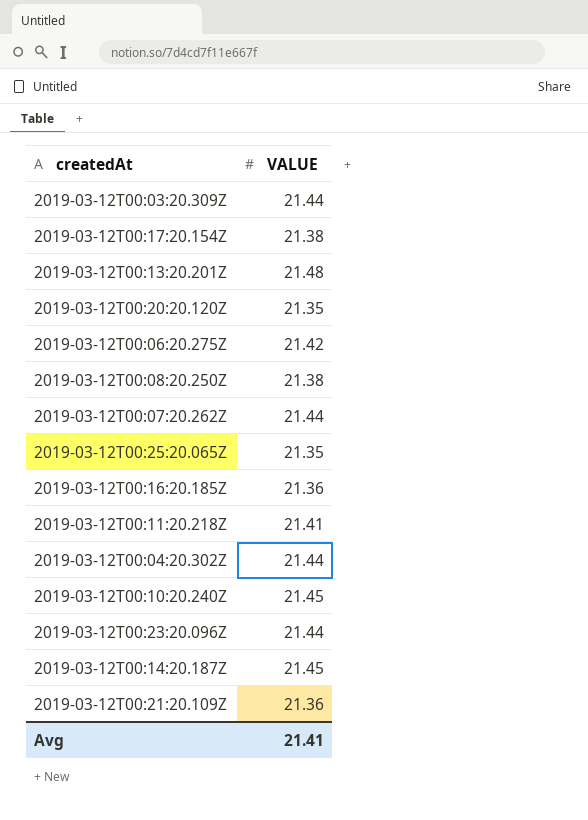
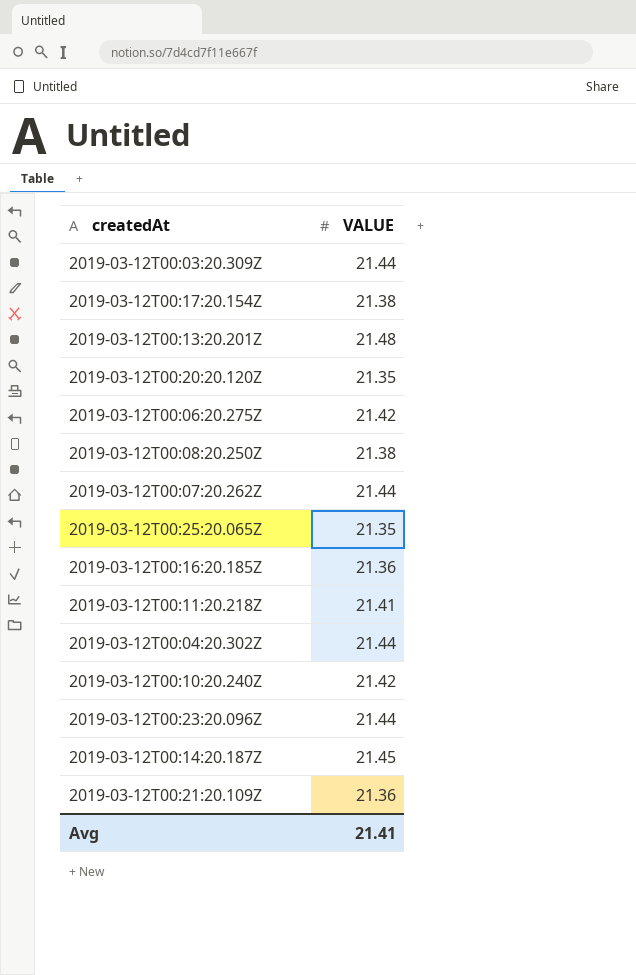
2019-03-12T00:10:20.240Z | VALUE: 21.45 -> 21.42

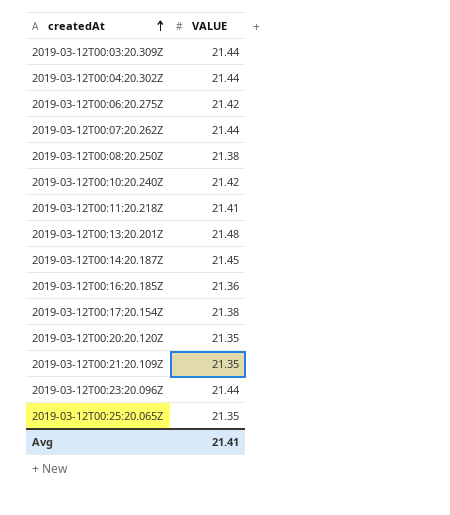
row order: none -> createdAt ascending
2019-03-12T00:21:20.109Z | VALUE: 21.36 -> 21.35

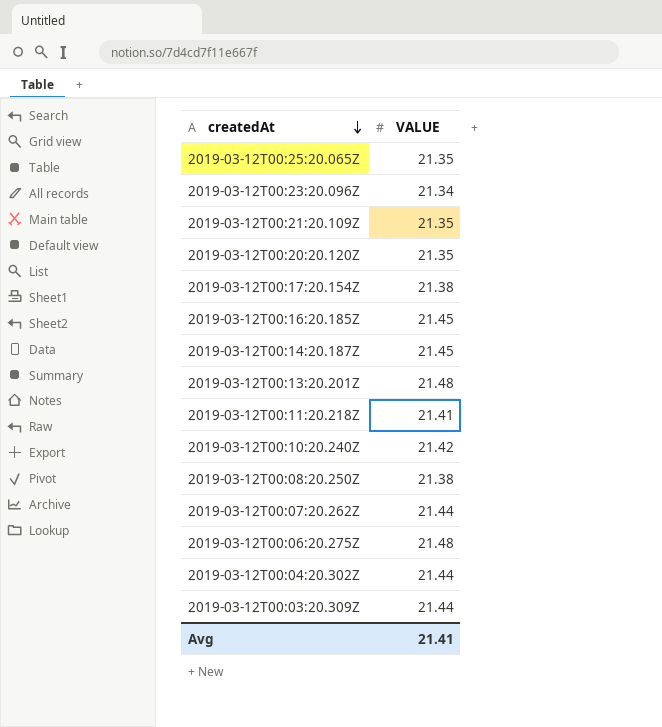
row order: createdAt ascending -> createdAt descending
2019-03-12T00:23:20.096Z | VALUE: 21.44 -> 21.34
2019-03-12T00:16:20.185Z | VALUE: 21.36 -> 21.45
2019-03-12T00:06:20.275Z | VALUE: 21.42 -> 21.48

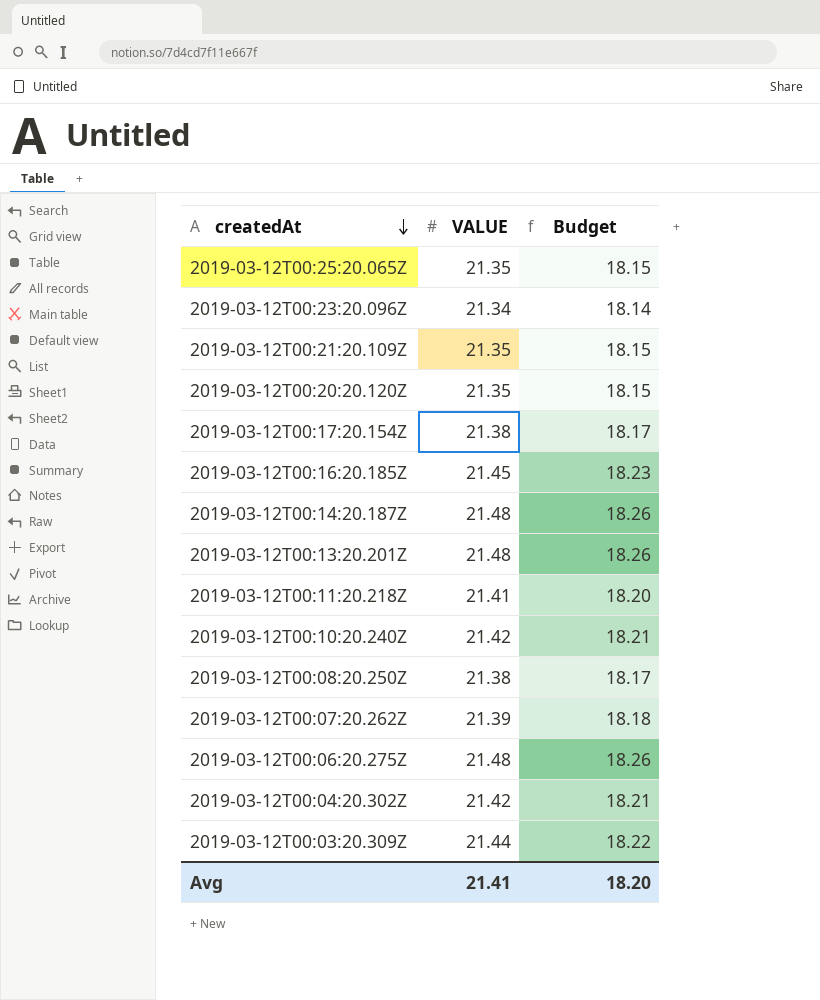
column Budget | formula: none -> [VALUE] * 0.85
2019-03-12T00:14:20.187Z | VALUE: 21.45 -> 21.48
2019-03-12T00:07:20.262Z | VALUE: 21.44 -> 21.39
2019-03-12T00:04:20.302Z | VALUE: 21.44 -> 21.42

